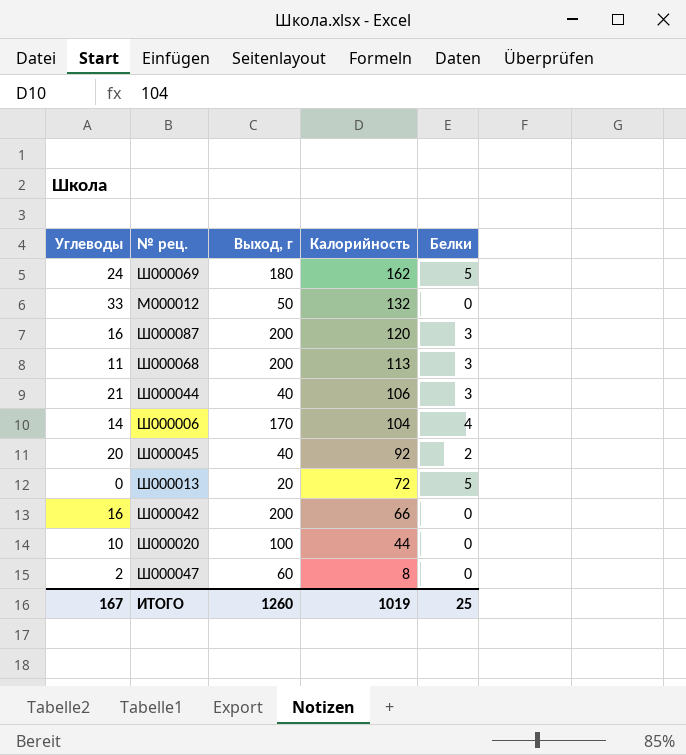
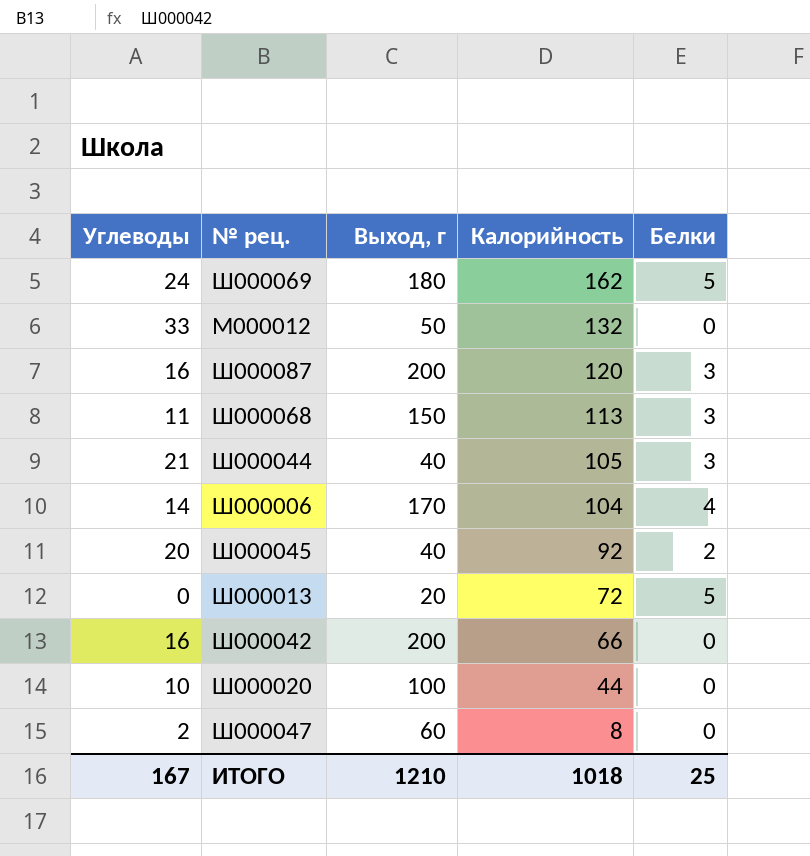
Ш000068 | Выход, г: 200 -> 150
Ш000044 | Калорийность: 106 -> 105
ИТОГО | Выход, г: 1260 -> 1210
ИТОГО | Калорийность: 1019 -> 1018

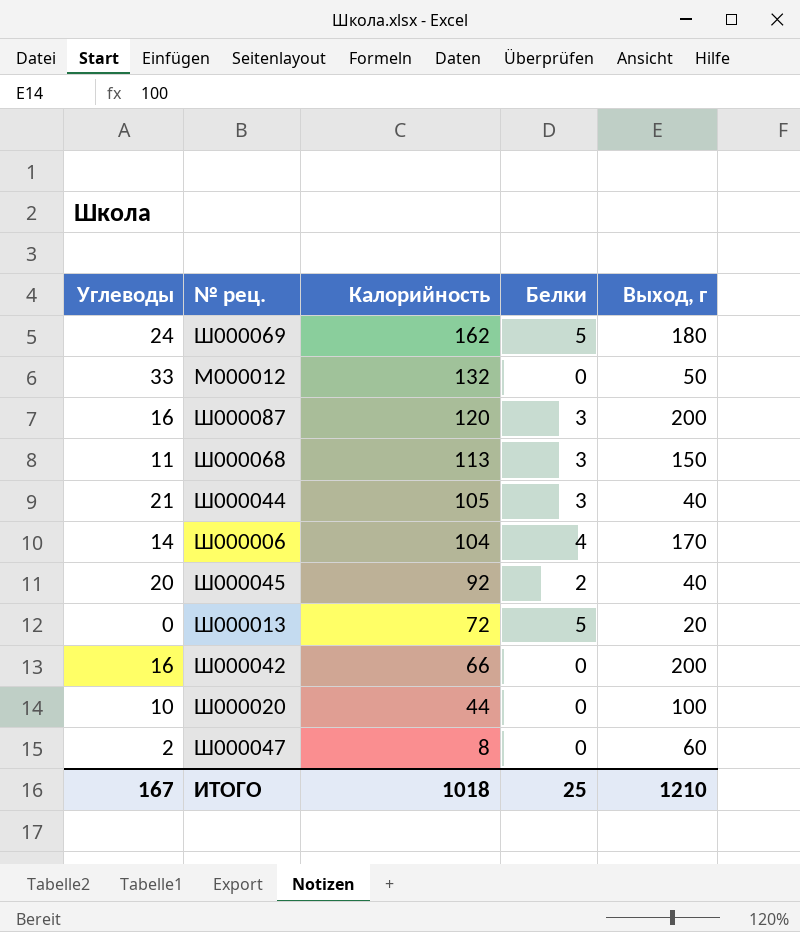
column Выход, г | position: 3 -> 5

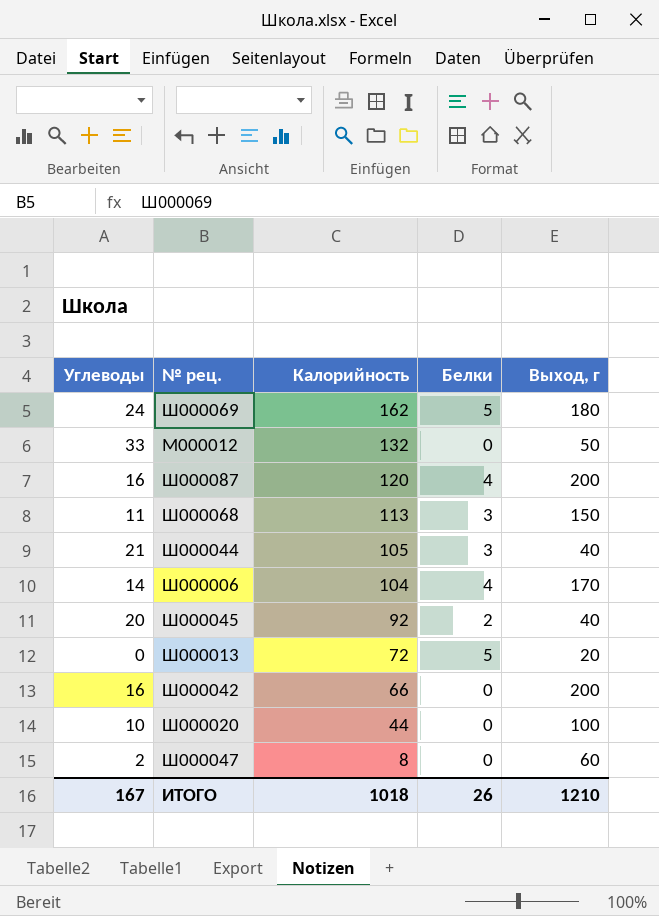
Ш000087 | Белки: 3 -> 4
ИТОГО | Белки: 25 -> 26

